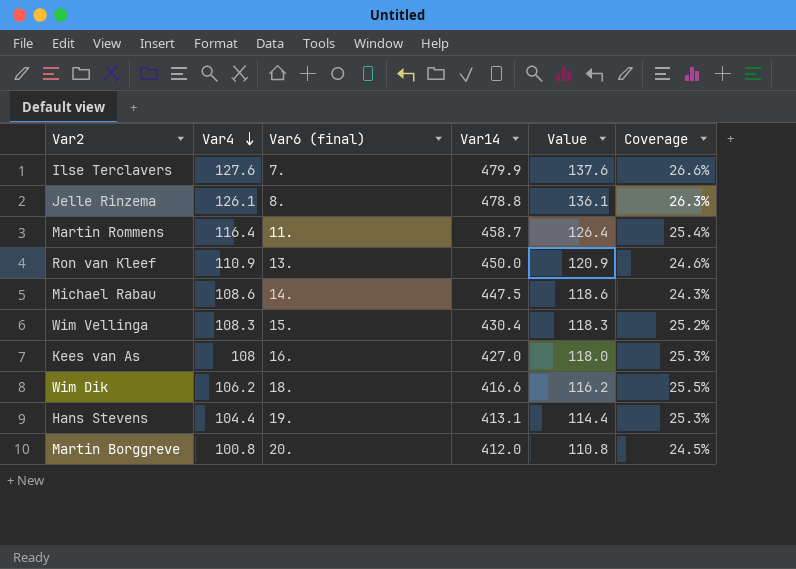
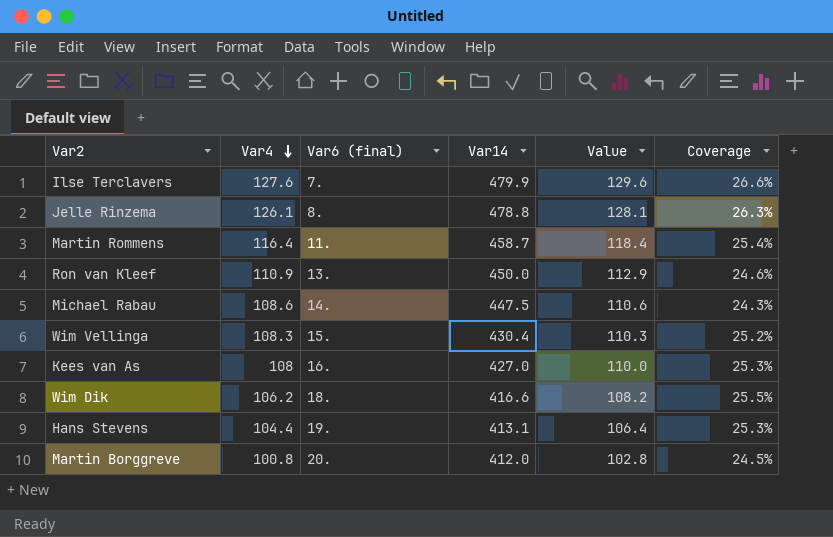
column Value | formula: [Var4] + 10 -> [Var4] + 2

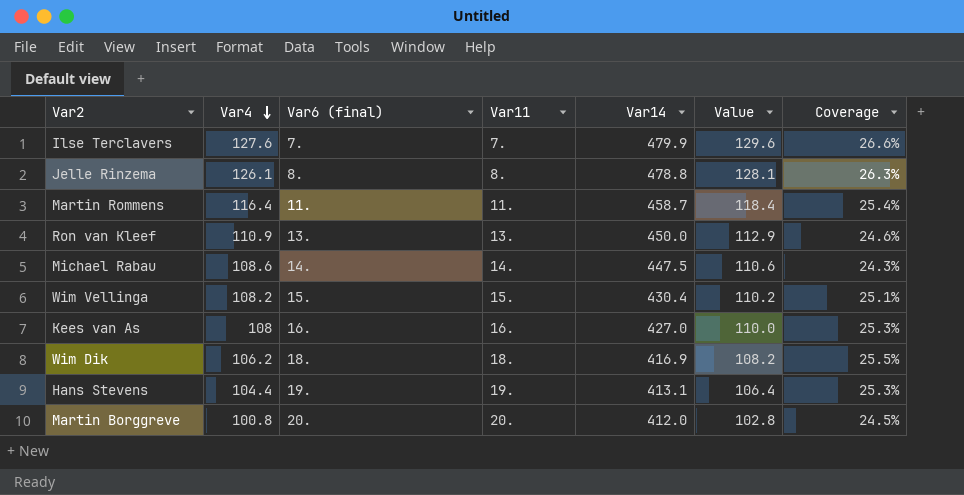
column Var11 | position: none -> 4
Wim Vellinga | Var4: 108.3 -> 108.2
Wim Vellinga | Value: 110.3 -> 110.2
Wim Vellinga | Coverage: 25.2% -> 25.1%
Wim Dik | Var14: 416.6 -> 416.9

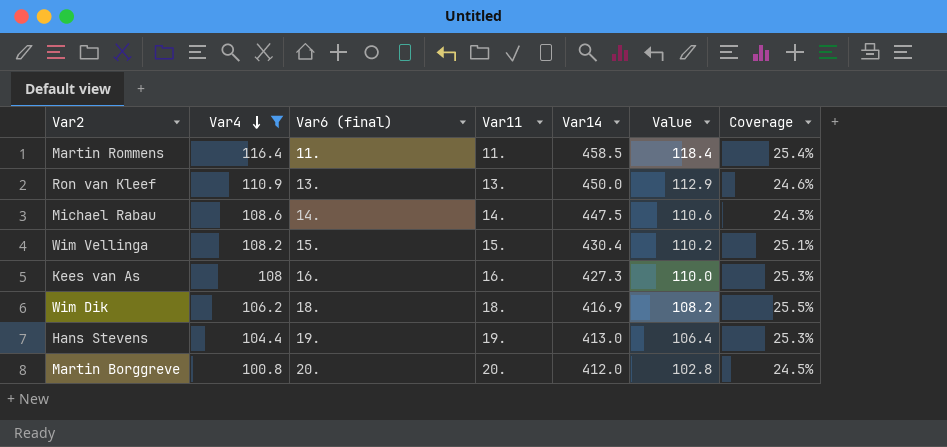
filter: none -> Var4 <= 116.4
Martin Rommens | Var14: 458.7 -> 458.5
Kees van As | Var14: 427.0 -> 427.3
Hans Stevens | Var14: 413.1 -> 413.0

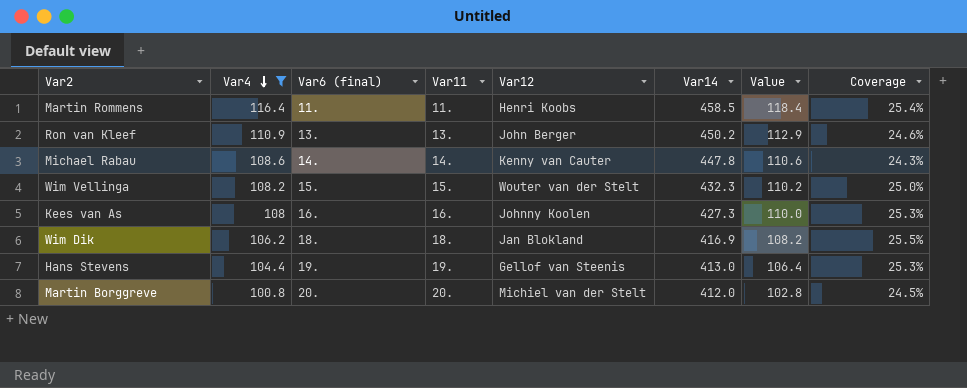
column Var12 | position: none -> 5
Ron van Kleef | Var14: 450.0 -> 450.2
Michael Rabau | Var14: 447.5 -> 447.8
Wim Vellinga | Var14: 430.4 -> 432.3
Wim Vellinga | Coverage: 25.1% -> 25.0%

